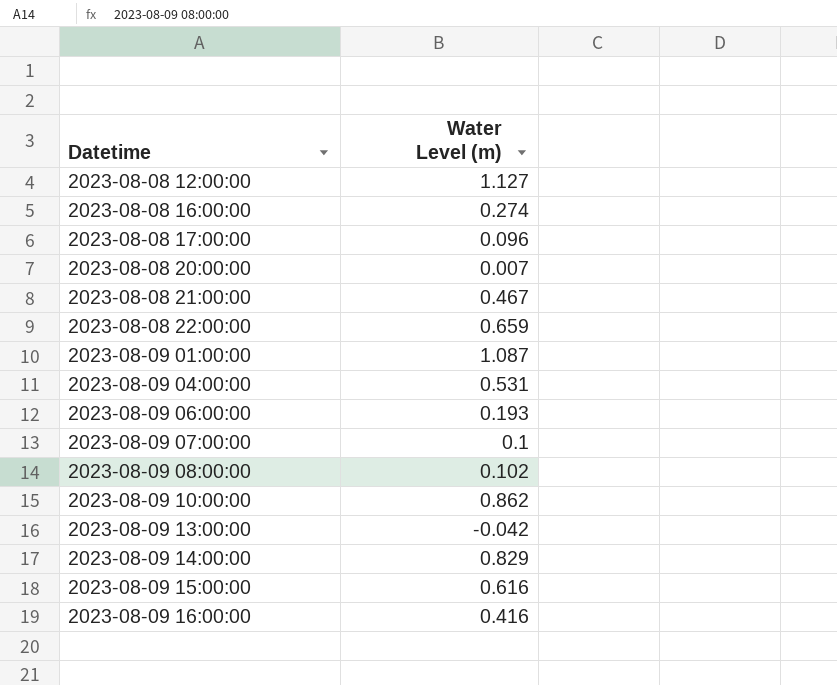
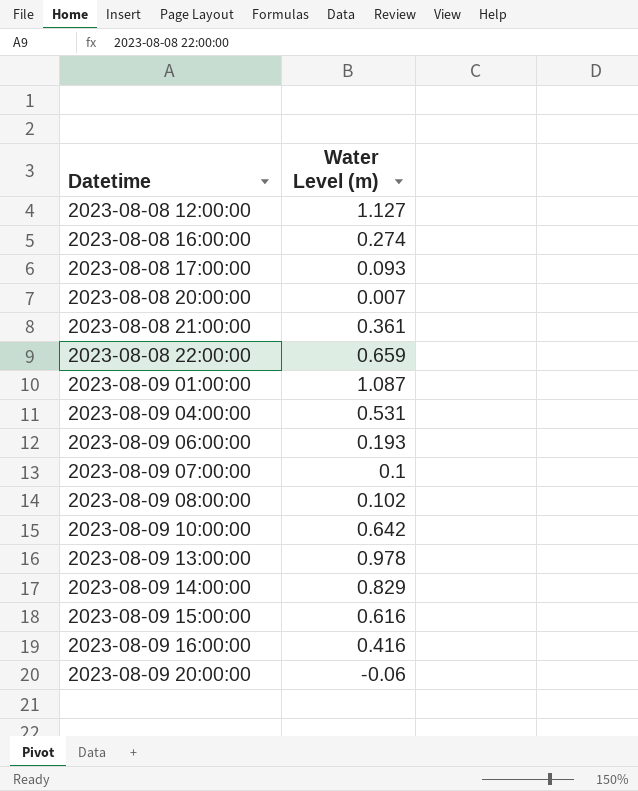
2023-08-08 17:00:00 | Water Level (m): 0.096 -> 0.093
2023-08-08 21:00:00 | Water Level (m): 0.467 -> 0.361
2023-08-09 10:00:00 | Water Level (m): 0.862 -> 0.642
2023-08-09 13:00:00 | Water Level (m): -0.042 -> 0.978
row 2023-08-09 20:00:00: none -> -0.06

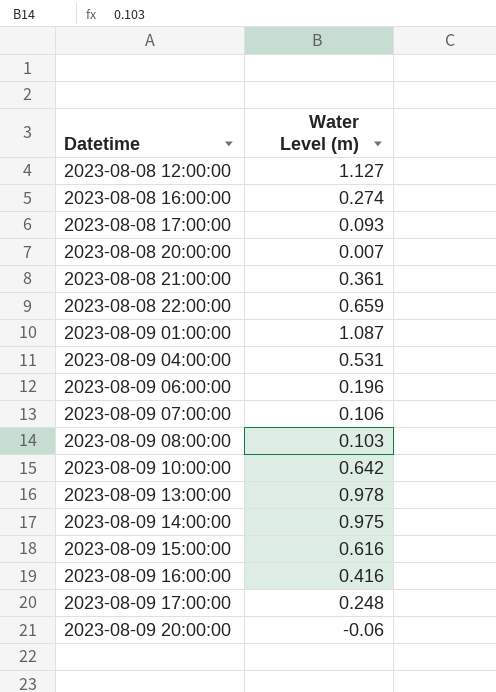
2023-08-09 06:00:00 | Water Level (m): 0.193 -> 0.196
2023-08-09 07:00:00 | Water Level (m): 0.1 -> 0.106
2023-08-09 08:00:00 | Water Level (m): 0.102 -> 0.103
2023-08-09 14:00:00 | Water Level (m): 0.829 -> 0.975
row 2023-08-09 17:00:00: none -> 0.248

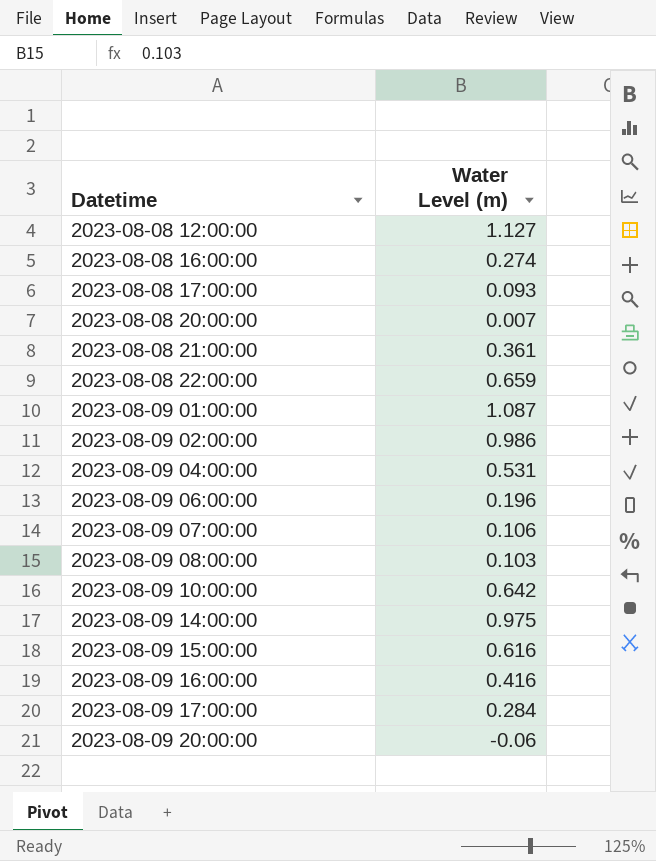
row 2023-08-09 13:00:00: 0.978 -> none
row 2023-08-09 02:00:00: none -> 0.986
2023-08-09 17:00:00 | Water Level (m): 0.248 -> 0.284

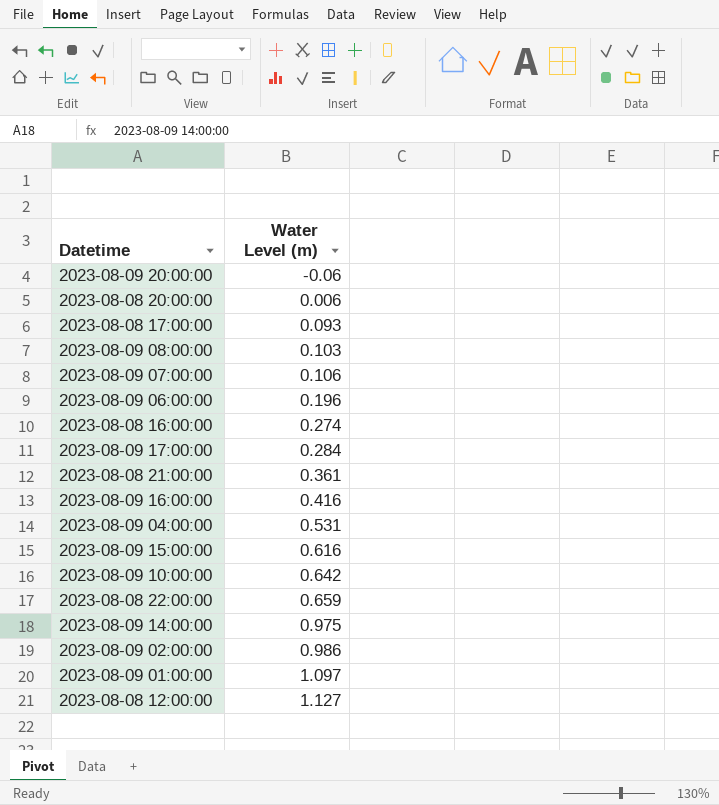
row order: Datetime ascending -> Water Level (m) ascending
2023-08-08 20:00:00 | Water Level (m): 0.007 -> 0.006
2023-08-09 01:00:00 | Water Level (m): 1.087 -> 1.097

